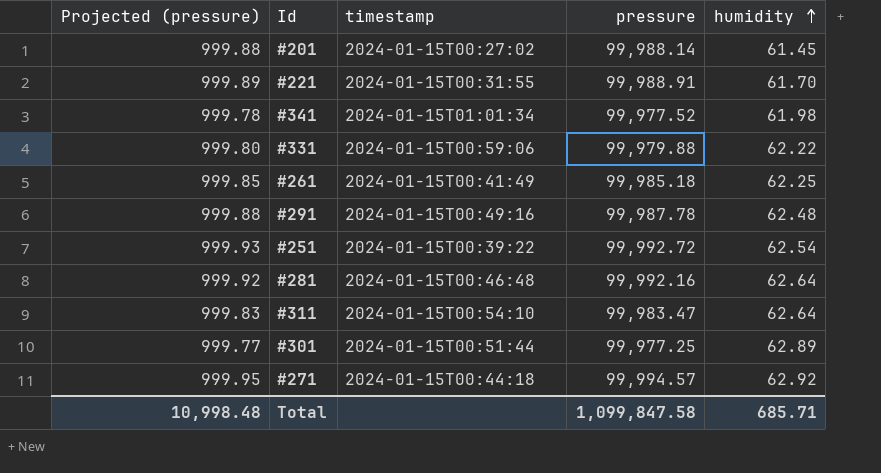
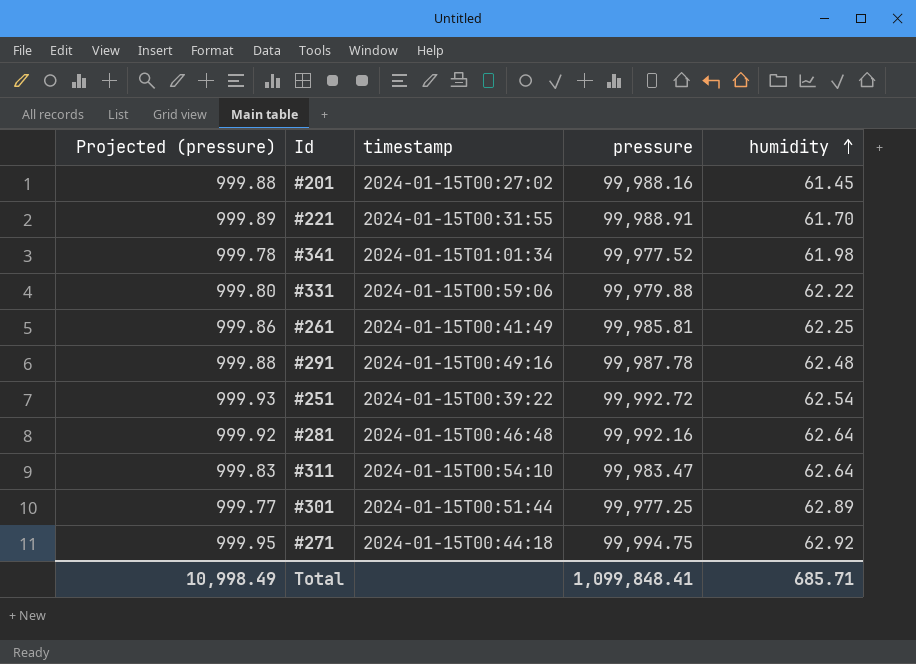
#201 | pressure: 99,988.14 -> 99,988.16
#261 | Projected (pressure): 999.85 -> 999.86
#261 | pressure: 99,985.18 -> 99,985.81
#271 | pressure: 99,994.57 -> 99,994.75
Total | Projected (pressure): 10,998.48 -> 10,998.49
Total | pressure: 1,099,847.58 -> 1,099,848.41

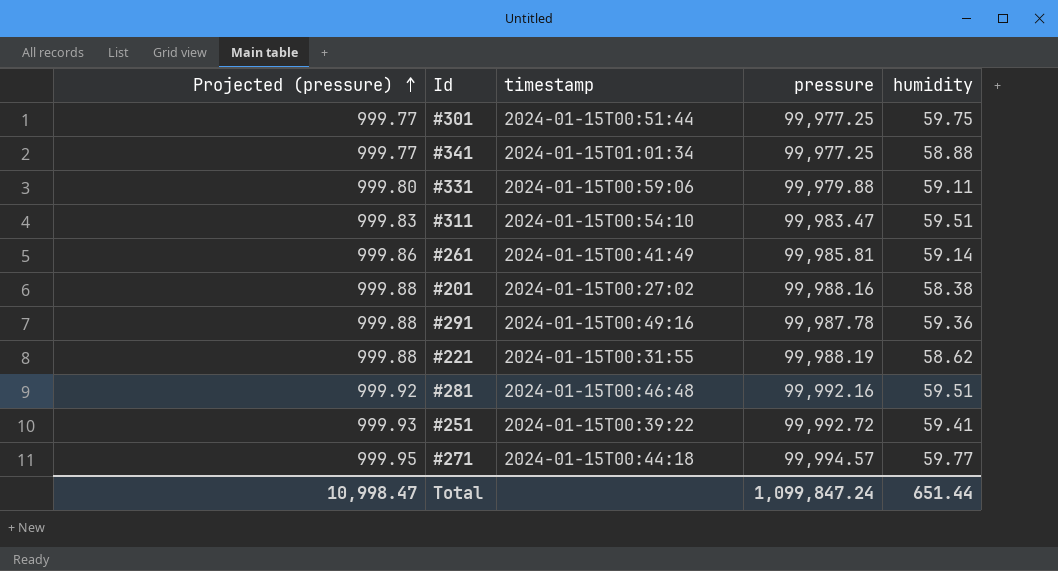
row order: humidity ascending -> Projected (pressure) ascending
#301 | humidity: 62.89 -> 59.75
#341 | Projected (pressure): 999.78 -> 999.77
#341 | pressure: 99,977.52 -> 99,977.25
#341 | humidity: 61.98 -> 58.88
#331 | humidity: 62.22 -> 59.11
#311 | humidity: 62.64 -> 59.51
#261 | humidity: 62.25 -> 59.14
#201 | humidity: 61.45 -> 58.38
#291 | humidity: 62.48 -> 59.36
#221 | Projected (pressure): 999.89 -> 999.88
#221 | pressure: 99,988.91 -> 99,988.19
#221 | humidity: 61.70 -> 58.62
#281 | humidity: 62.64 -> 59.51
#251 | humidity: 62.54 -> 59.41
#271 | pressure: 99,994.75 -> 99,994.57
#271 | humidity: 62.92 -> 59.77
Total | Projected (pressure): 10,998.49 -> 10,998.47
Total | pressure: 1,099,848.41 -> 1,099,847.24
Total | humidity: 685.71 -> 651.44

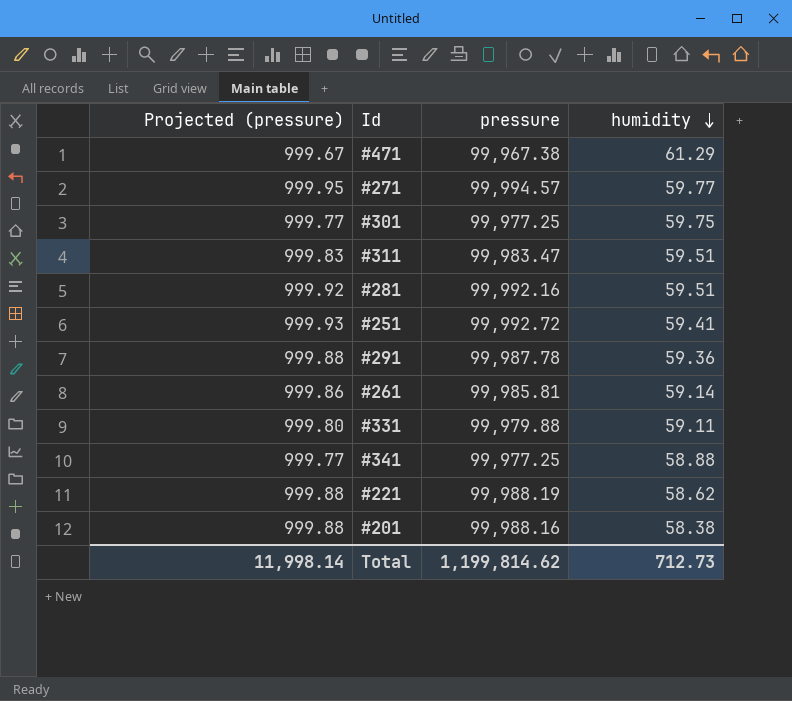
row order: Projected (pressure) ascending -> humidity descending
column timestamp | position: 3 -> none
row #471: none -> 999.67 | 99,967.38 | 61.29
Total | Projected (pressure): 10,998.47 -> 11,998.14
Total | pressure: 1,099,847.24 -> 1,199,814.62
Total | humidity: 651.44 -> 712.73

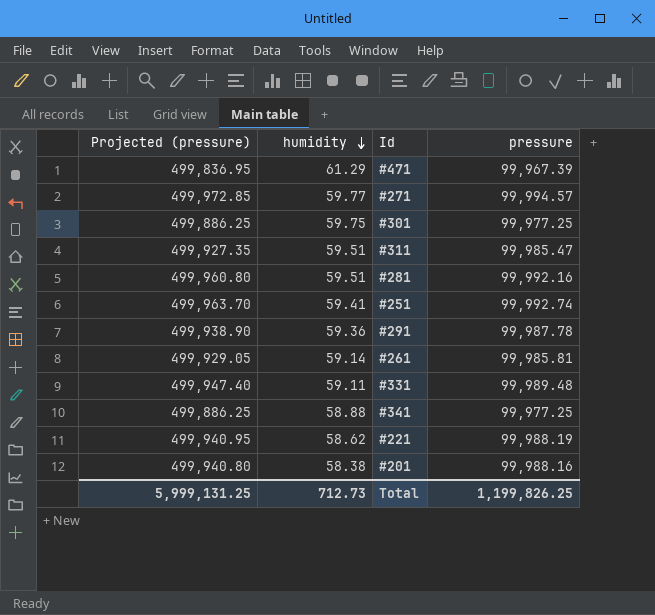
column Projected (pressure) | formula: [pressure] * 0.01 -> [pressure] * 5
column humidity | position: 4 -> 2
#471 | pressure: 99,967.38 -> 99,967.39
#311 | pressure: 99,983.47 -> 99,985.47
#251 | pressure: 99,992.72 -> 99,992.74
#331 | pressure: 99,979.88 -> 99,989.48
Total | Projected (pressure): 11,998.14 -> 5,999,131.25
Total | pressure: 1,199,814.62 -> 1,199,826.25

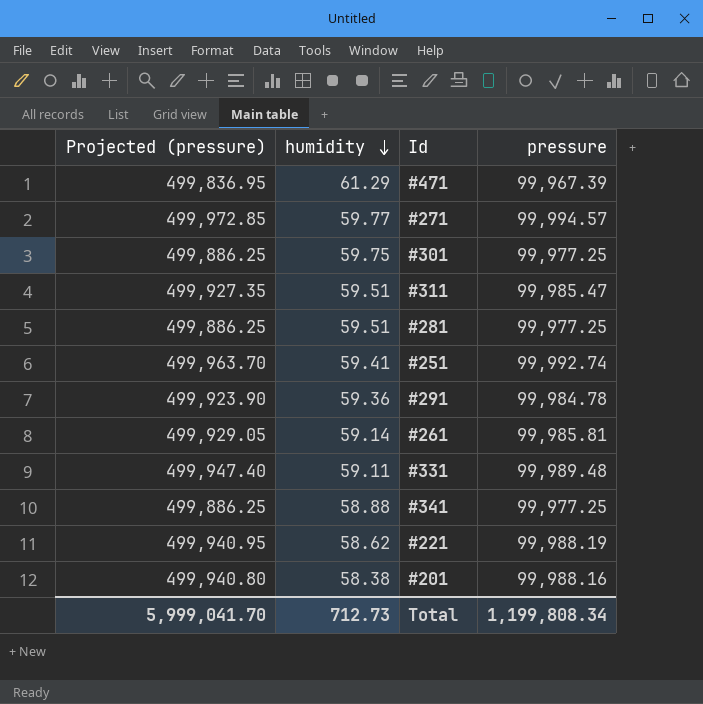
#281 | Projected (pressure): 499,960.80 -> 499,886.25
#281 | pressure: 99,992.16 -> 99,977.25
#291 | Projected (pressure): 499,938.90 -> 499,923.90
#291 | pressure: 99,987.78 -> 99,984.78
Total | Projected (pressure): 5,999,131.25 -> 5,999,041.70
Total | pressure: 1,199,826.25 -> 1,199,808.34

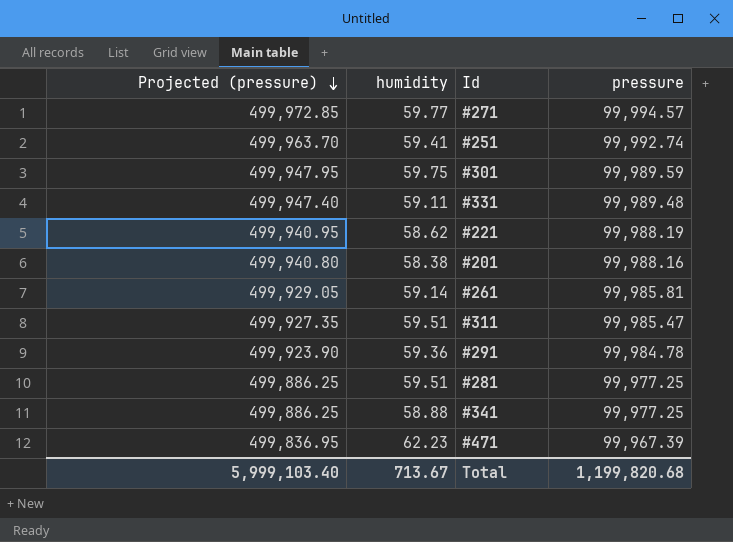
row order: humidity descending -> Projected (pressure) descending
#301 | Projected (pressure): 499,886.25 -> 499,947.95
#301 | pressure: 99,977.25 -> 99,989.59
#471 | humidity: 61.29 -> 62.23
Total | Projected (pressure): 5,999,041.70 -> 5,999,103.40
Total | humidity: 712.73 -> 713.67
Total | pressure: 1,199,808.34 -> 1,199,820.68

